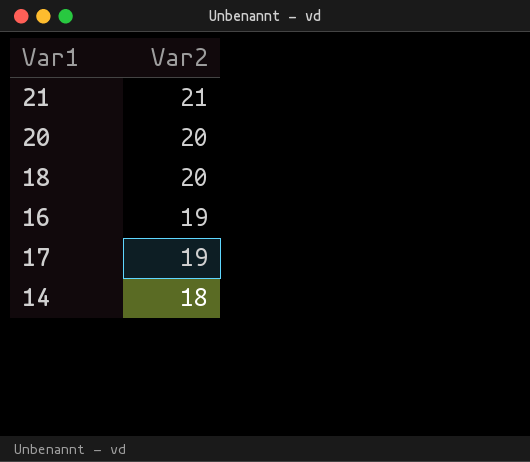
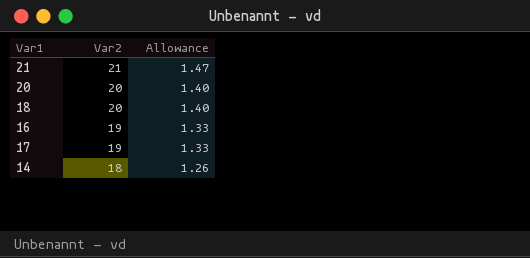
column Allowance | formula: none -> [Var2] * 0.07

